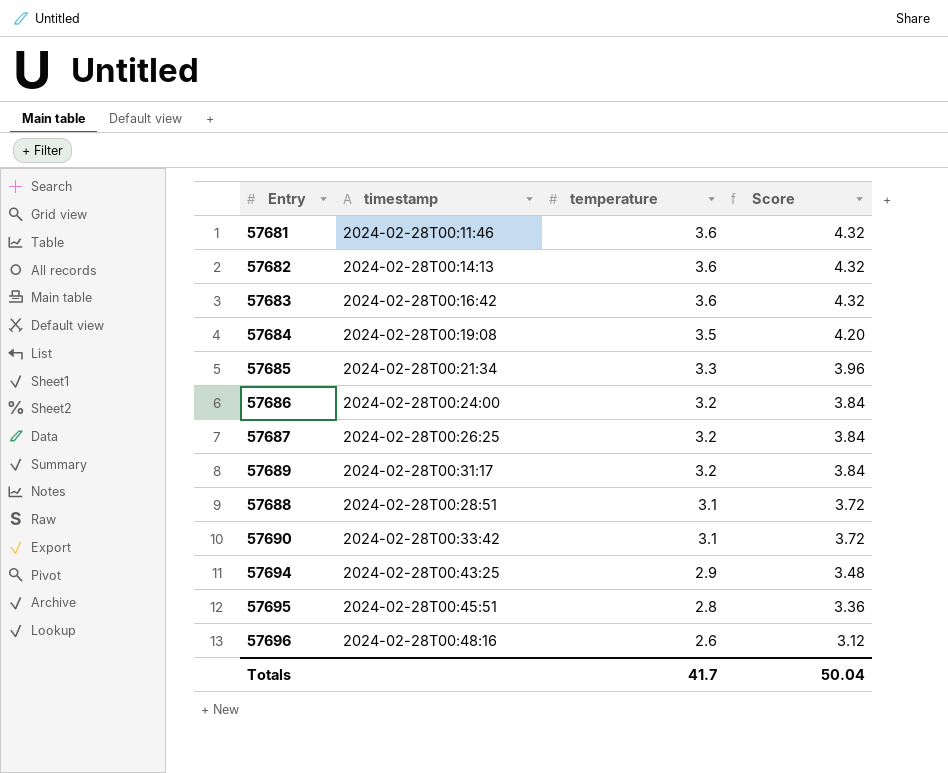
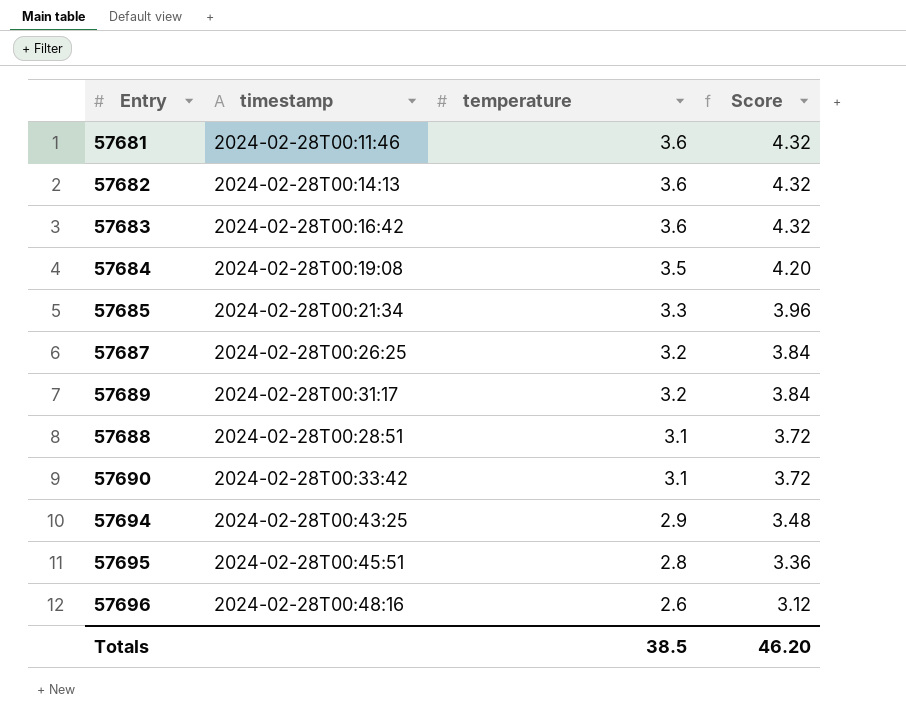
row 57686: 2024-02-28T00:24:00 | 3.2 | 3.84 -> none
Totals | temperature: 41.7 -> 38.5
Totals | Score: 50.04 -> 46.20

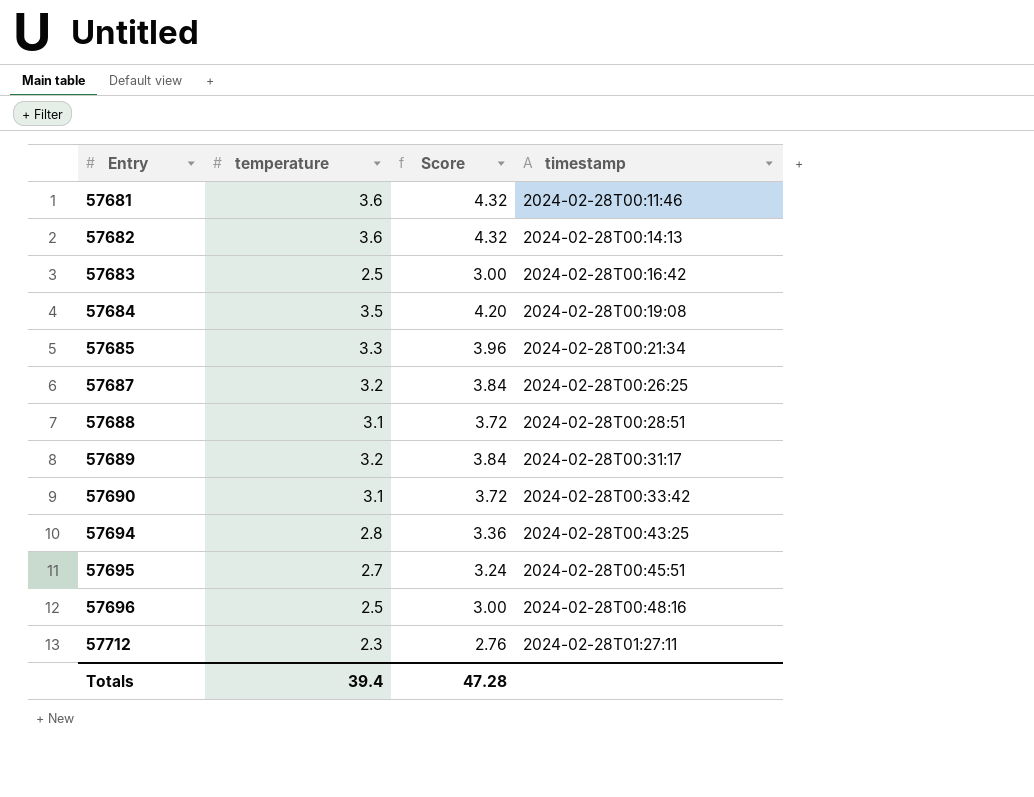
row order: temperature descending -> Entry ascending
column timestamp | position: 2 -> 4
57683 | temperature: 3.6 -> 2.5
57683 | Score: 4.32 -> 3.00
57694 | temperature: 2.9 -> 2.8
57694 | Score: 3.48 -> 3.36
57695 | temperature: 2.8 -> 2.7
57695 | Score: 3.36 -> 3.24
57696 | temperature: 2.6 -> 2.5
57696 | Score: 3.12 -> 3.00
row 57712: none -> 2.3 | 2.76 | 2024-02-28T01:27:11
Totals | temperature: 38.5 -> 39.4
Totals | Score: 46.20 -> 47.28

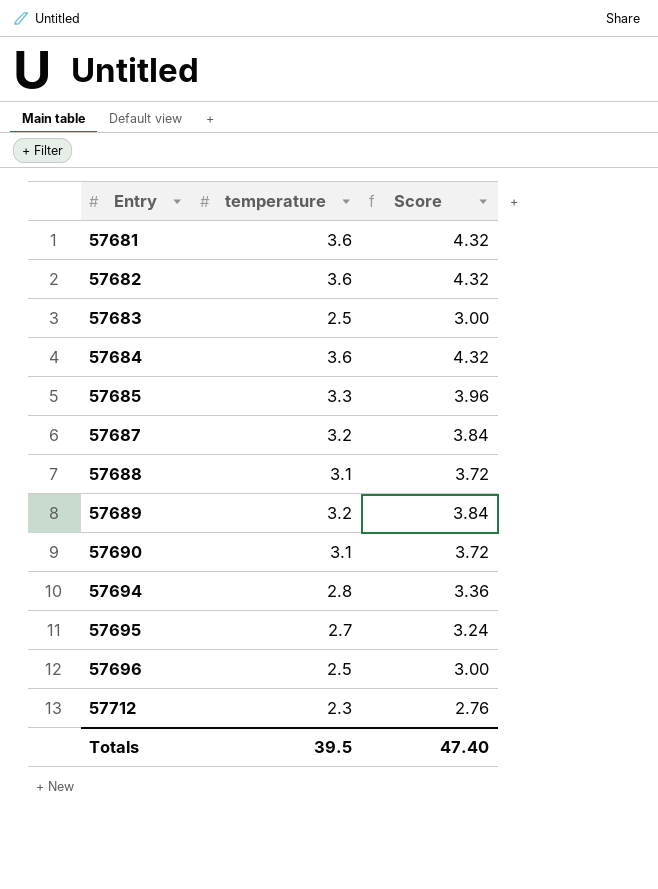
column timestamp | position: 4 -> none
57684 | temperature: 3.5 -> 3.6
57684 | Score: 4.20 -> 4.32
Totals | temperature: 39.4 -> 39.5
Totals | Score: 47.28 -> 47.40

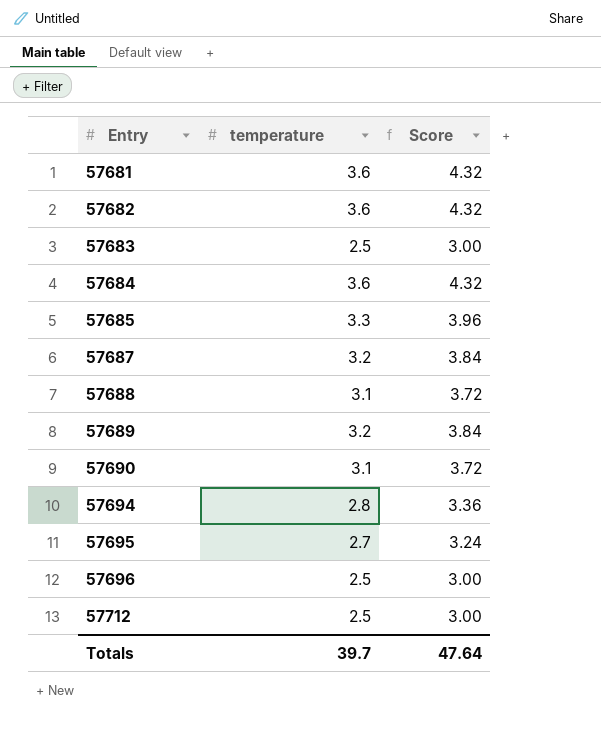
57712 | temperature: 2.3 -> 2.5
57712 | Score: 2.76 -> 3.00
Totals | temperature: 39.5 -> 39.7
Totals | Score: 47.40 -> 47.64

